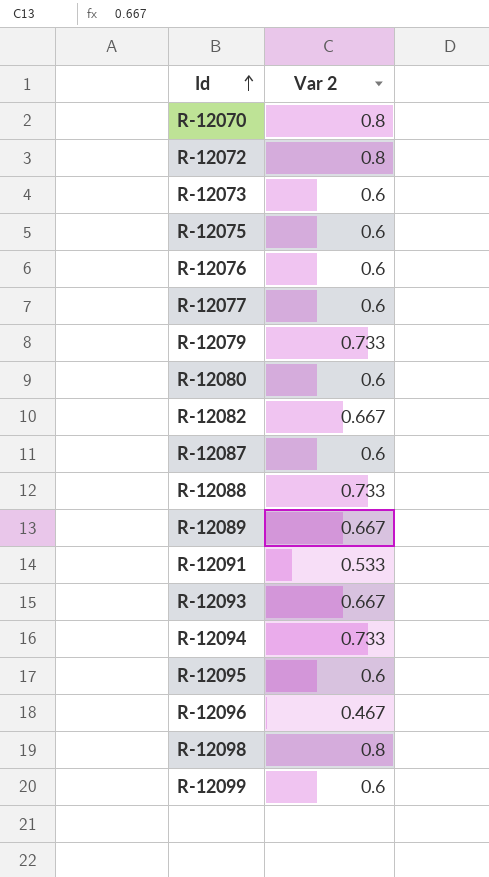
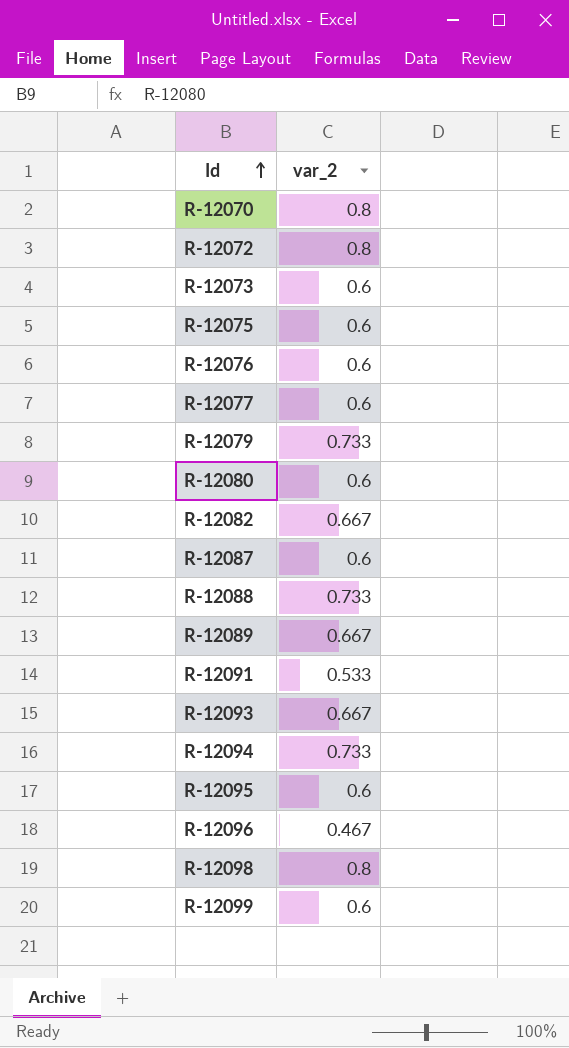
column name: Var 2 -> var_2

